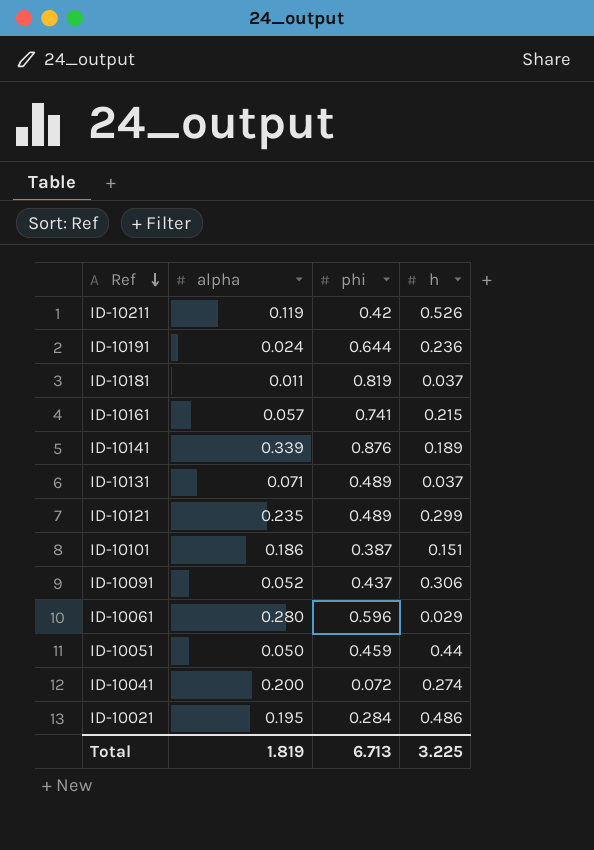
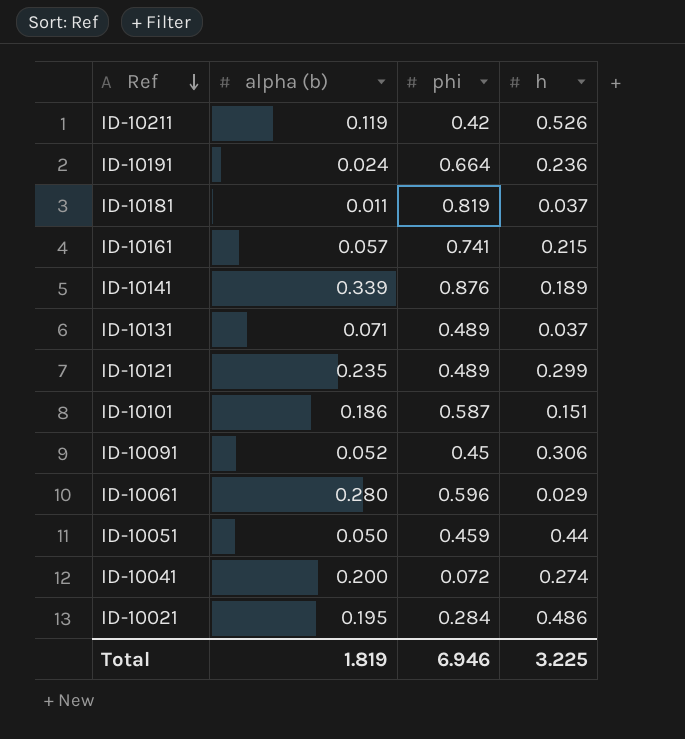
column name: alpha -> alpha (b)
ID-10191 | phi: 0.644 -> 0.664
ID-10101 | phi: 0.387 -> 0.587
ID-10091 | phi: 0.437 -> 0.45
Total | phi: 6.713 -> 6.946

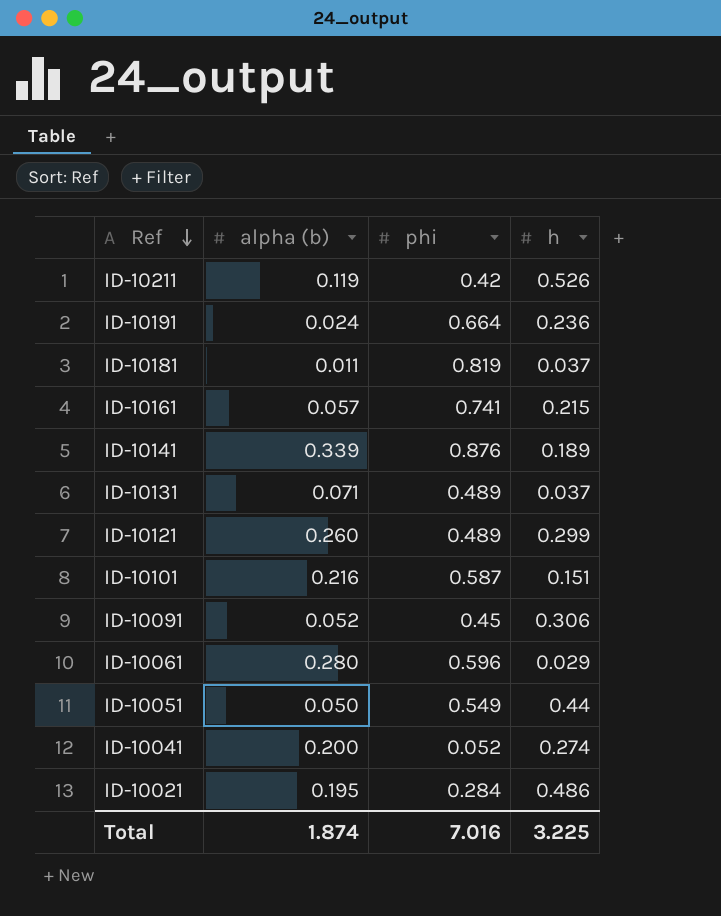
ID-10121 | alpha (b): 0.235 -> 0.260
ID-10101 | alpha (b): 0.186 -> 0.216
ID-10051 | phi: 0.459 -> 0.549
ID-10041 | phi: 0.072 -> 0.052
Total | alpha (b): 1.819 -> 1.874
Total | phi: 6.946 -> 7.016

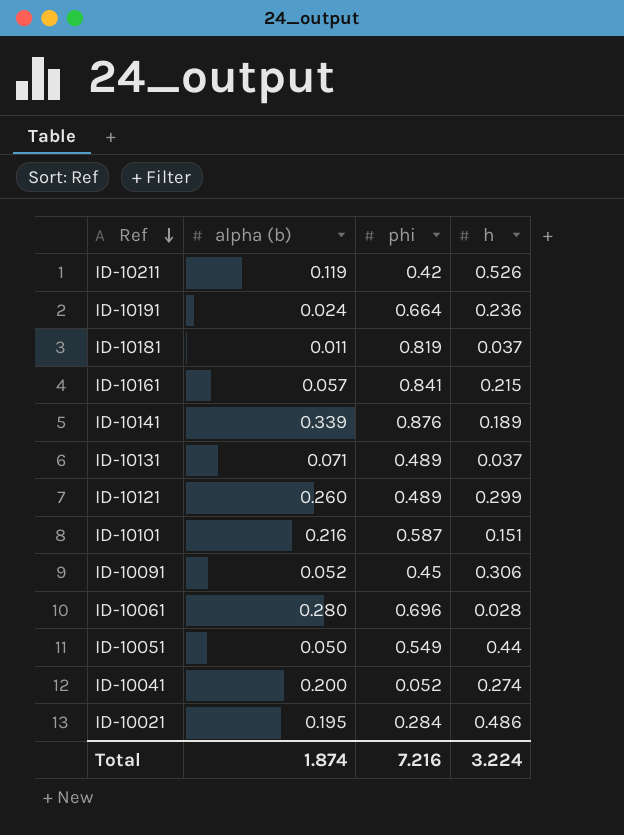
ID-10161 | phi: 0.741 -> 0.841
ID-10061 | phi: 0.596 -> 0.696
ID-10061 | h: 0.029 -> 0.028
Total | phi: 7.016 -> 7.216
Total | h: 3.225 -> 3.224

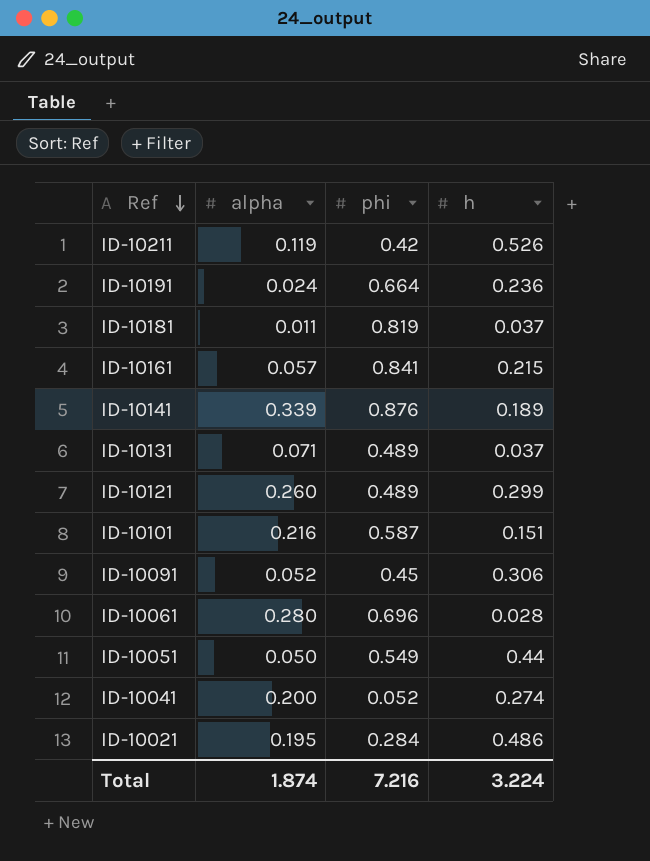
column name: alpha (b) -> alpha

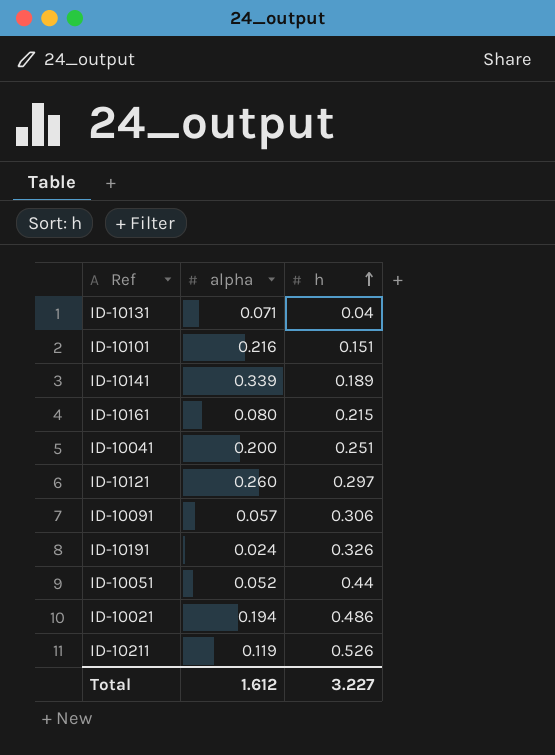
row order: Ref descending -> h ascending
column phi | position: 3 -> none
row ID-10181: 0.011 | 0.819 | 0.037 -> none
row ID-10061: 0.280 | 0.696 | 0.028 -> none
ID-10131 | h: 0.037 -> 0.04
ID-10161 | alpha: 0.057 -> 0.080
ID-10041 | h: 0.274 -> 0.251
ID-10121 | h: 0.299 -> 0.297
ID-10091 | alpha: 0.052 -> 0.057
ID-10191 | h: 0.236 -> 0.326
ID-10051 | alpha: 0.050 -> 0.052
ID-10021 | alpha: 0.195 -> 0.194
Total | alpha: 1.874 -> 1.612
Total | h: 3.224 -> 3.227

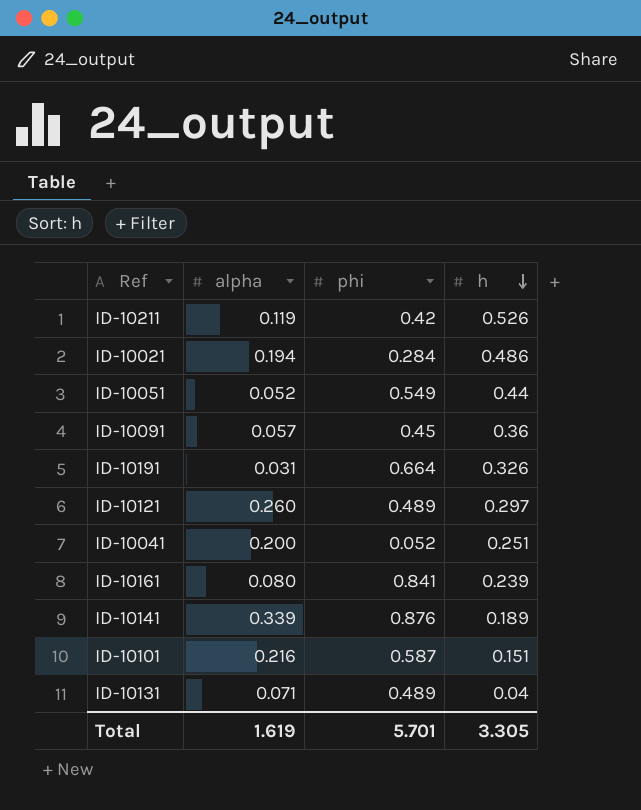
row order: h ascending -> h descending
column phi | position: none -> 3
ID-10091 | h: 0.306 -> 0.36
ID-10191 | alpha: 0.024 -> 0.031
ID-10161 | h: 0.215 -> 0.239
Total | alpha: 1.612 -> 1.619
Total | h: 3.227 -> 3.305

